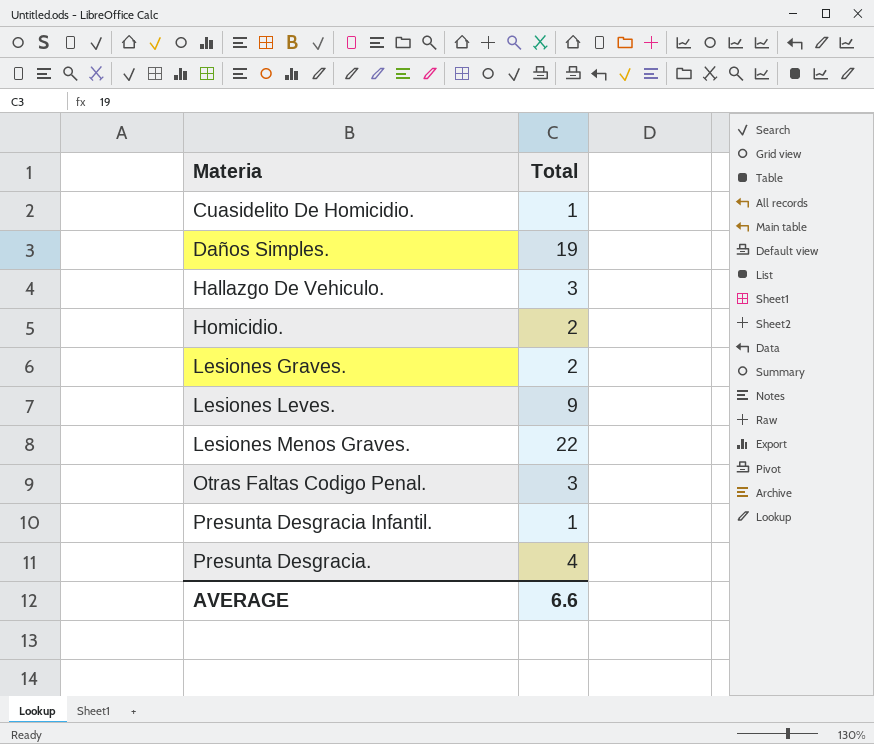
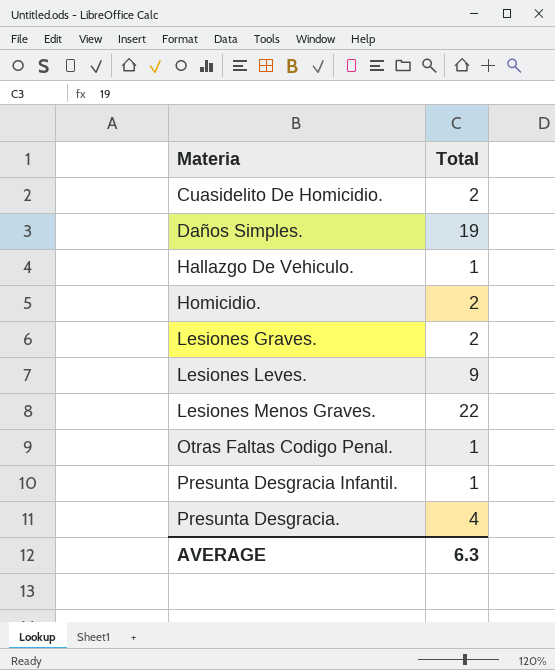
Cuasidelito De Homicidio. | Total: 1 -> 2
Hallazgo De Vehiculo. | Total: 3 -> 1
Otras Faltas Codigo Penal. | Total: 3 -> 1
AVERAGE | Total: 6.6 -> 6.3

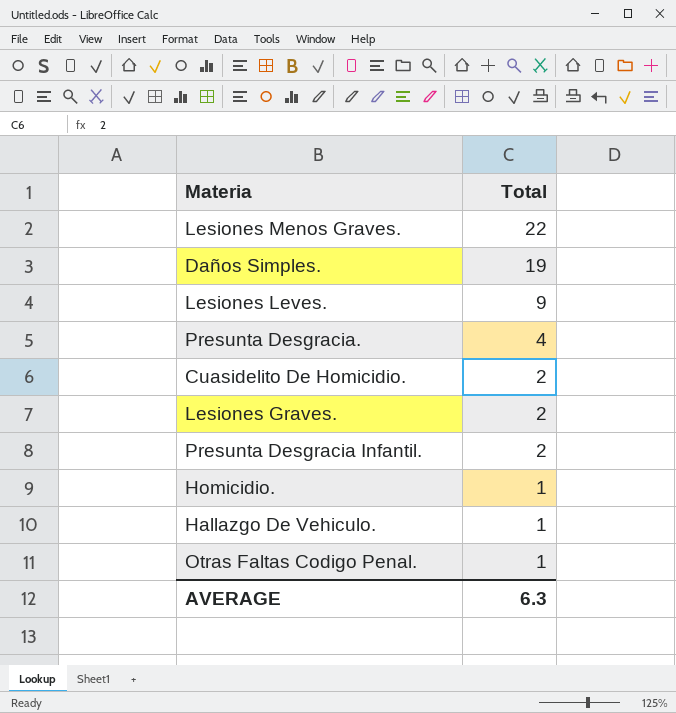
row order: Materia ascending -> Total descending
Presunta Desgracia Infantil. | Total: 1 -> 2
Homicidio. | Total: 2 -> 1

